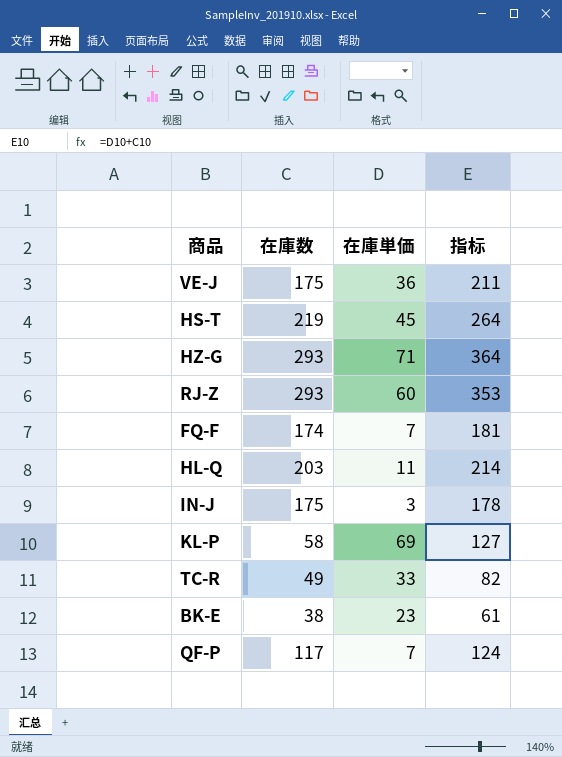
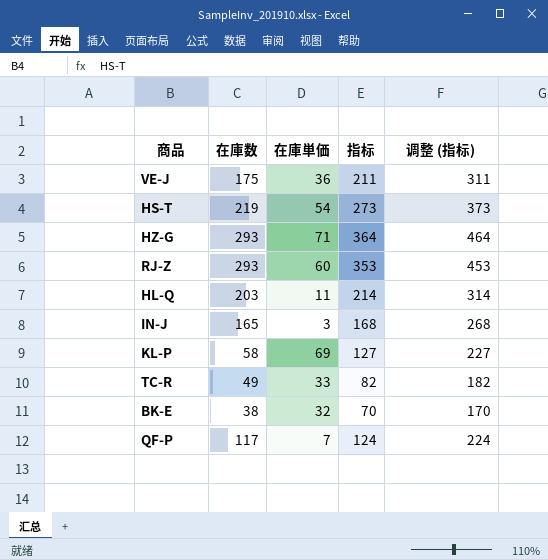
column 调整 (指标) | formula: none -> [指标] + 100
row FQ-F: 174 | 7 | 181 -> none
HS-T | 在庫単価: 45 -> 54
HS-T | 指标: 264 -> 273
IN-J | 在庫数: 175 -> 165
IN-J | 指标: 178 -> 168
BK-E | 在庫単価: 23 -> 32
BK-E | 指标: 61 -> 70

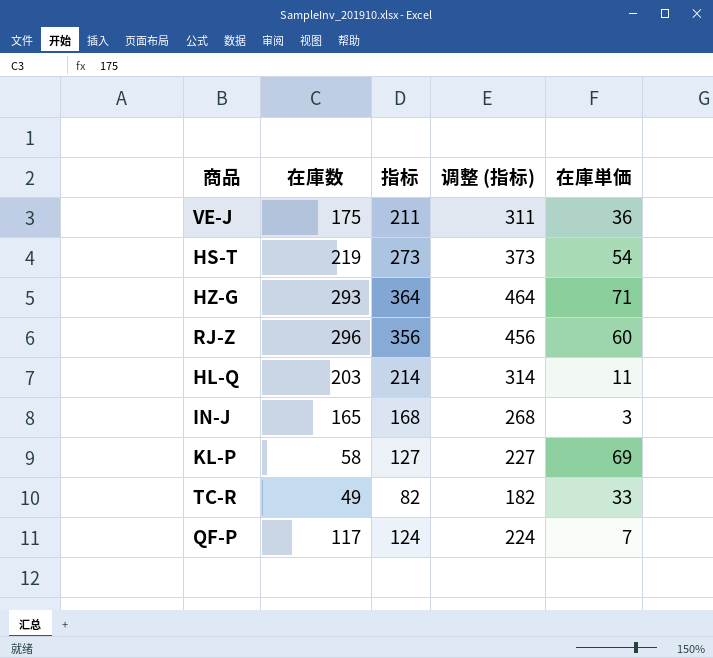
column 在庫単価 | position: 3 -> 5
row BK-E: 38 | 32 | 70 | 170 -> none
RJ-Z | 在庫数: 293 -> 296
RJ-Z | 指标: 353 -> 356
RJ-Z | 调整 (指标): 453 -> 456

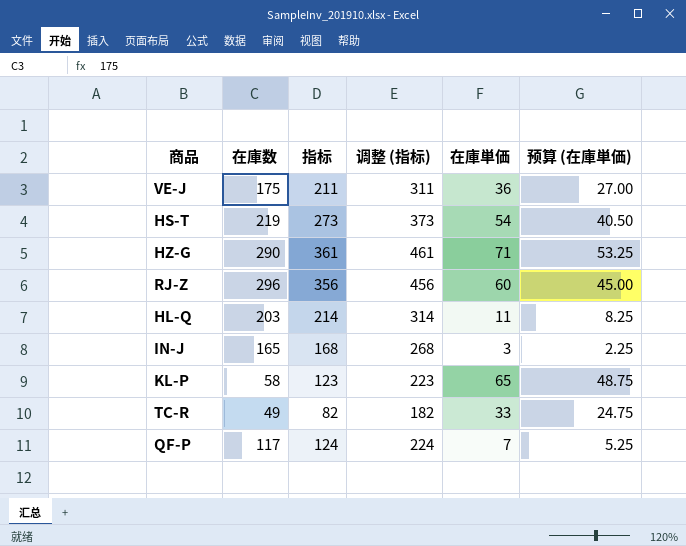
column 预算 (在庫単価) | formula: none -> [在庫単価] * 0.75
HZ-G | 在庫数: 293 -> 290
HZ-G | 指标: 364 -> 361
HZ-G | 调整 (指标): 464 -> 461
KL-P | 指标: 127 -> 123
KL-P | 调整 (指标): 227 -> 223
KL-P | 在庫単価: 69 -> 65

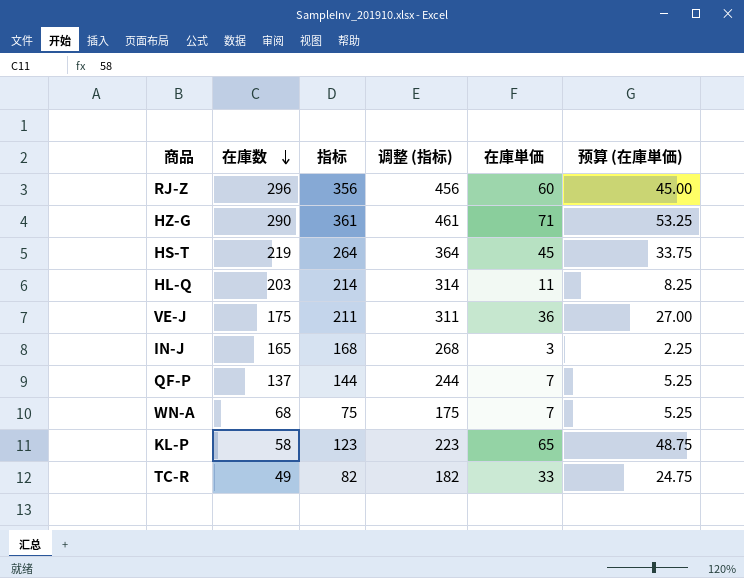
row order: none -> 在庫数 descending
HS-T | 指标: 273 -> 264
HS-T | 调整 (指标): 373 -> 364
HS-T | 在庫単価: 54 -> 45
HS-T | 预算 (在庫単価): 40.50 -> 33.75
QF-P | 在庫数: 117 -> 137
QF-P | 指标: 124 -> 144
QF-P | 调整 (指标): 224 -> 244
row WN-A: none -> 68 | 75 | 175 | 7 | 5.25

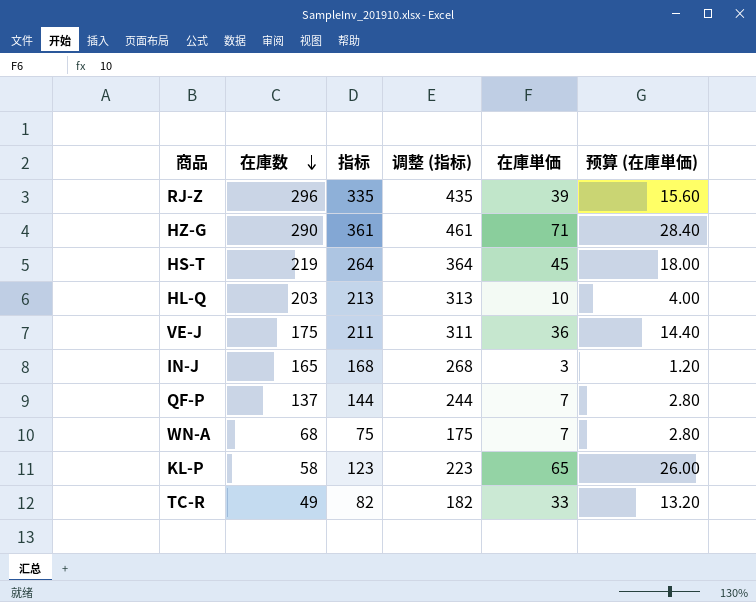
column 预算 (在庫単価) | formula: [在庫単価] * 0.75 -> [在庫単価] * 0.4
RJ-Z | 指标: 356 -> 335
RJ-Z | 调整 (指标): 456 -> 435
RJ-Z | 在庫単価: 60 -> 39
HL-Q | 指标: 214 -> 213
HL-Q | 调整 (指标): 314 -> 313
HL-Q | 在庫単価: 11 -> 10

